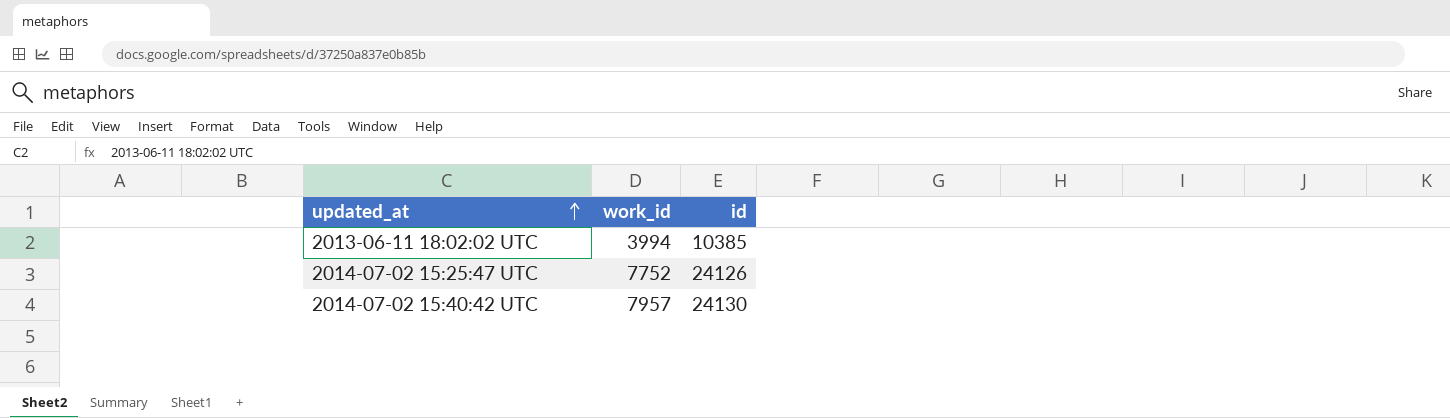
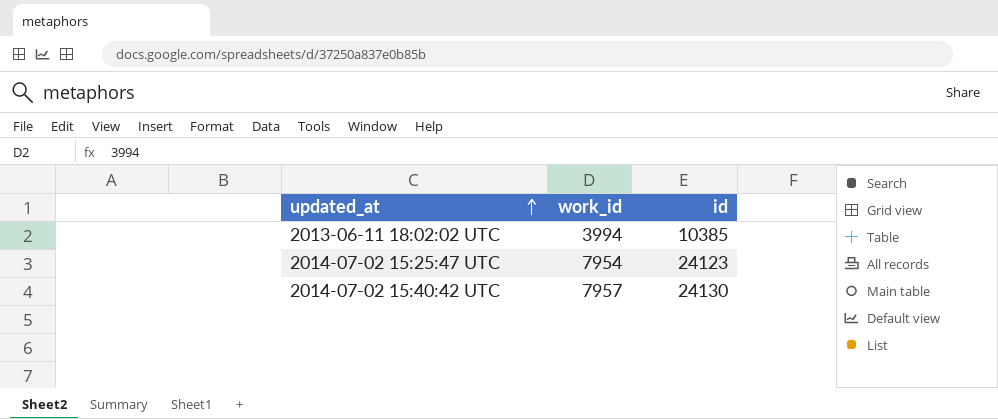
2014-07-02 15:25:47 UTC | work_id: 7752 -> 7954
2014-07-02 15:25:47 UTC | id: 24126 -> 24123

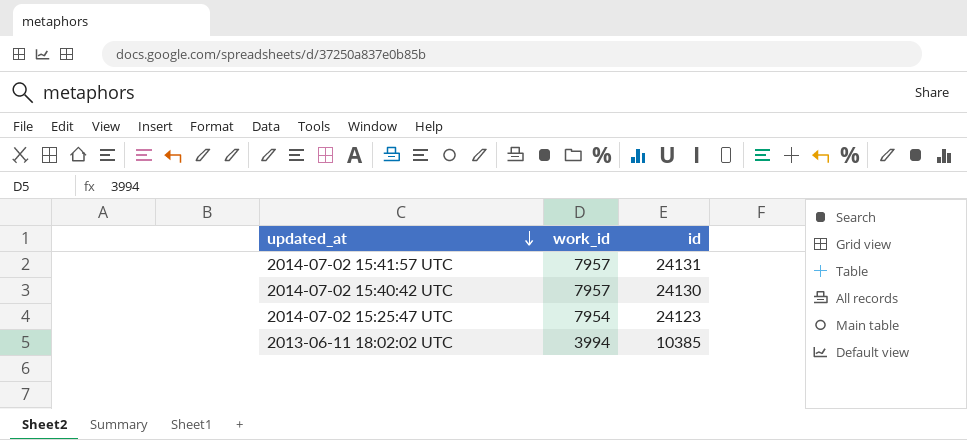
row order: updated_at ascending -> updated_at descending
row 2014-07-02 15:41:57 UTC: none -> 7957 | 24131

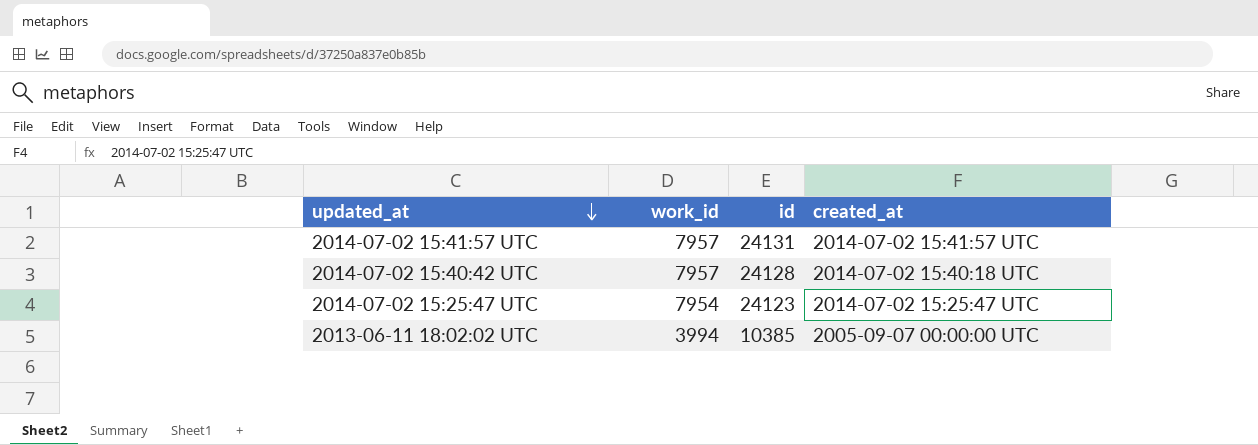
column created_at | position: none -> 4
2014-07-02 15:40:42 UTC | id: 24130 -> 24128

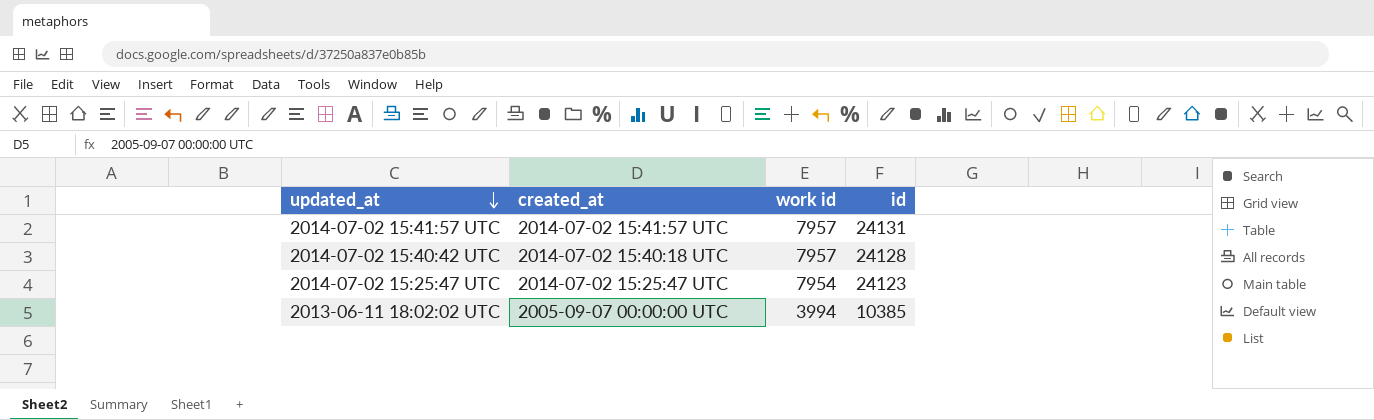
column created_at | position: 4 -> 2
column name: work_id -> work id

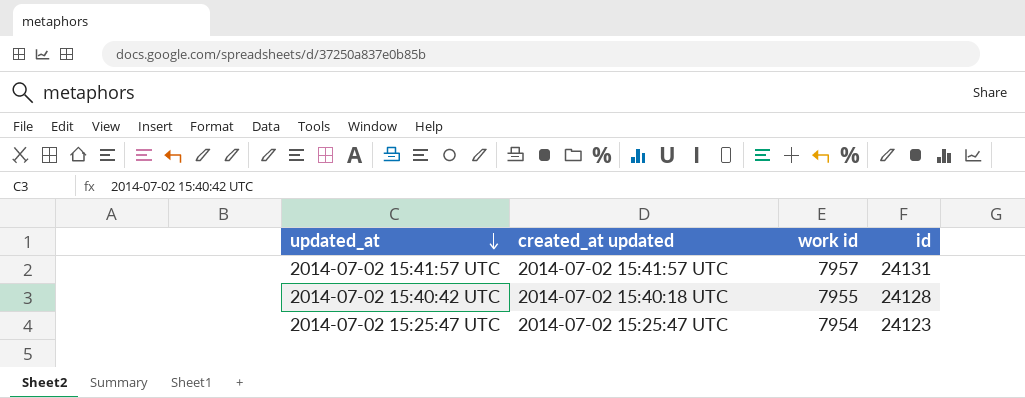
column name: created_at -> created_at updated
row 2013-06-11 18:02:02 UTC: 2005-09-07 00:00:00 UTC | 3994 | 10385 -> none
2014-07-02 15:40:42 UTC | work id: 7957 -> 7955

